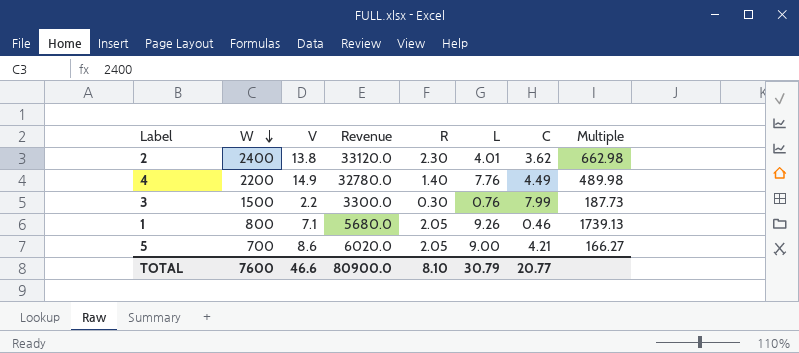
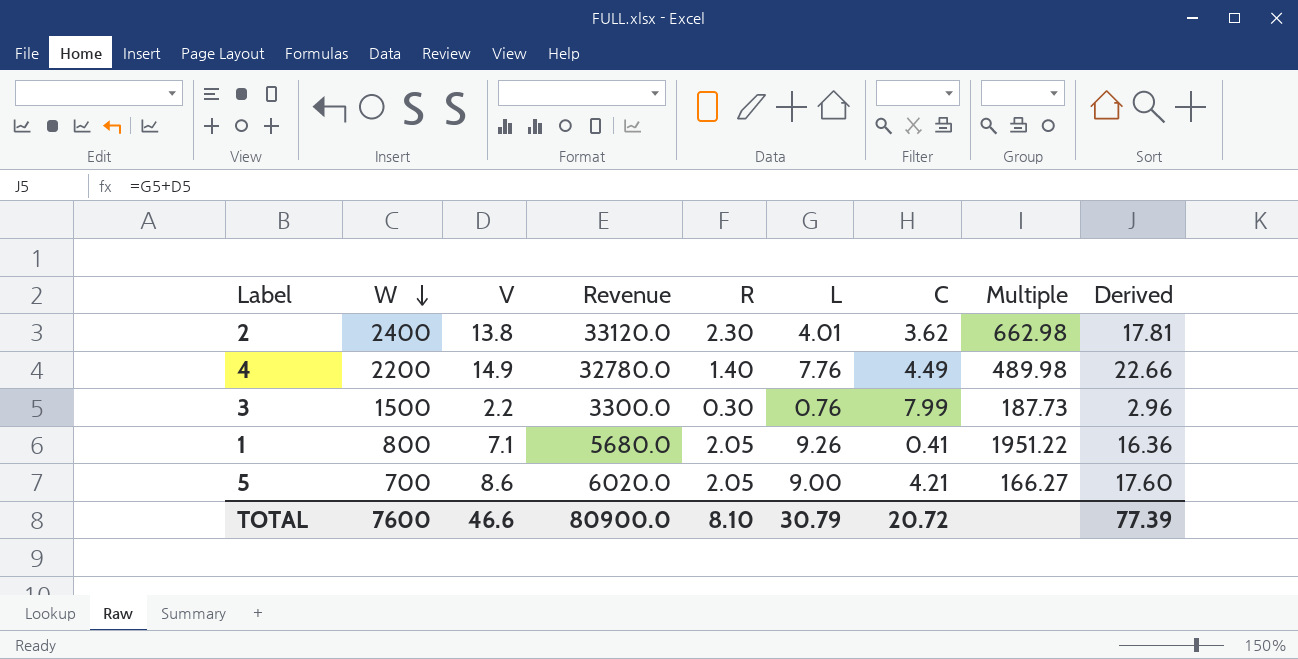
column Derived | formula: none -> [V] + [L]
1 | C: 0.46 -> 0.41
1 | Multiple: 1739.13 -> 1951.22
TOTAL | C: 20.77 -> 20.72

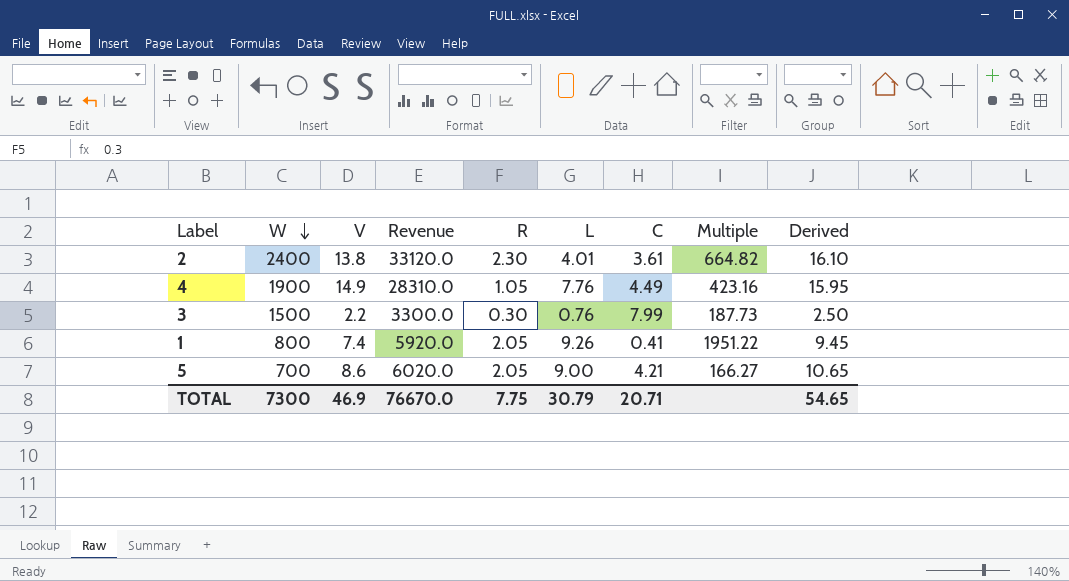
column Derived | formula: [V] + [L] -> [V] + [R]
2 | C: 3.62 -> 3.61
2 | Multiple: 662.98 -> 664.82
4 | W: 2200 -> 1900
4 | Revenue: 32780.0 -> 28310.0
4 | R: 1.40 -> 1.05
4 | Multiple: 489.98 -> 423.16
1 | V: 7.1 -> 7.4
1 | Revenue: 5680.0 -> 5920.0
TOTAL | W: 7600 -> 7300
TOTAL | V: 46.6 -> 46.9
TOTAL | Revenue: 80900.0 -> 76670.0
TOTAL | R: 8.10 -> 7.75
TOTAL | C: 20.72 -> 20.71
TOTAL | Derived: 77.39 -> 54.65

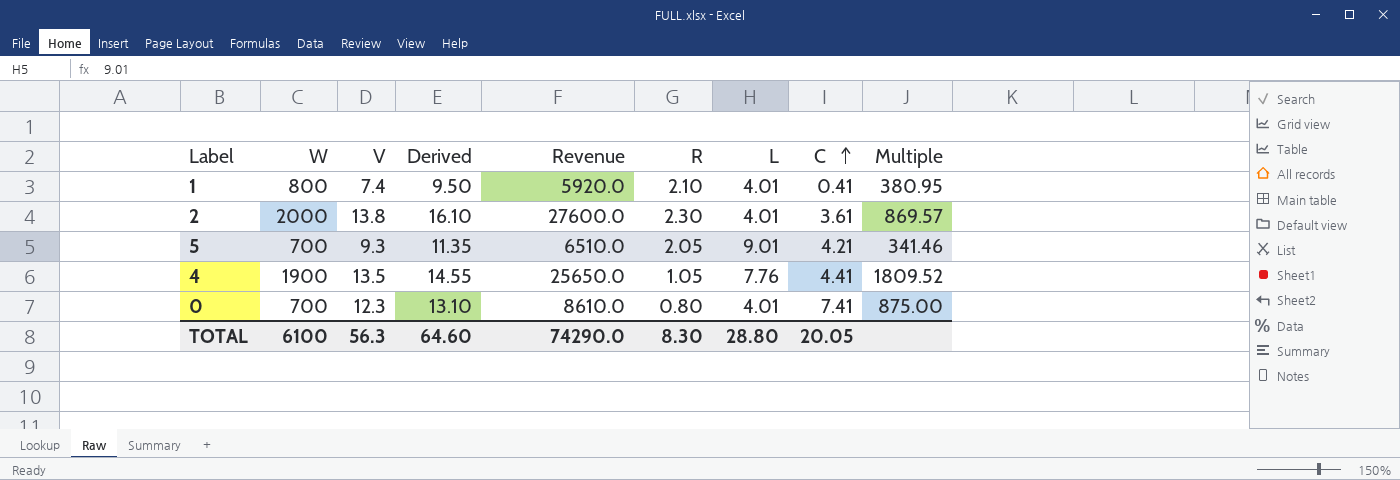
row order: W descending -> C ascending
column Derived | position: 9 -> 4
column Multiple | formula: [W] / [C] -> [W] / [R]
row 3: 1500 | 2.2 | 3300.0 | 0.30 | 0.76 | 7.99 | 187.73 | 2.50 -> none
1 | Derived: 9.45 -> 9.50
1 | R: 2.05 -> 2.10
1 | L: 9.26 -> 4.01
2 | W: 2400 -> 2000
2 | Revenue: 33120.0 -> 27600.0
5 | V: 8.6 -> 9.3
5 | Derived: 10.65 -> 11.35
5 | Revenue: 6020.0 -> 6510.0
5 | L: 9.00 -> 9.01
4 | V: 14.9 -> 13.5
4 | Derived: 15.95 -> 14.55
4 | Revenue: 28310.0 -> 25650.0
4 | C: 4.49 -> 4.41
row 0: none -> 700 | 12.3 | 13.10 | 8610.0 | 0.80 | 4.01 | 7.41 | 875.00
TOTAL | W: 7300 -> 6100
TOTAL | V: 46.9 -> 56.3
TOTAL | Derived: 54.65 -> 64.60
TOTAL | Revenue: 76670.0 -> 74290.0
TOTAL | R: 7.75 -> 8.30
TOTAL | L: 30.79 -> 28.80
TOTAL | C: 20.71 -> 20.05

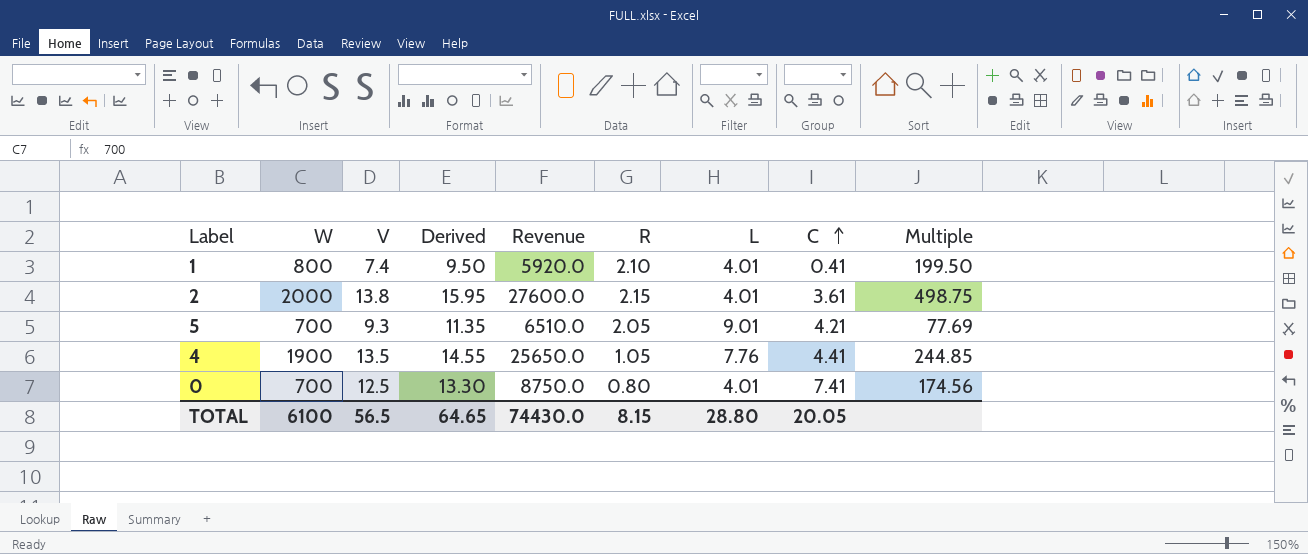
column Multiple | formula: [W] / [R] -> [W] / [L]
2 | Derived: 16.10 -> 15.95
2 | R: 2.30 -> 2.15
0 | V: 12.3 -> 12.5
0 | Derived: 13.10 -> 13.30
0 | Revenue: 8610.0 -> 8750.0
TOTAL | V: 56.3 -> 56.5
TOTAL | Derived: 64.60 -> 64.65
TOTAL | Revenue: 74290.0 -> 74430.0
TOTAL | R: 8.30 -> 8.15

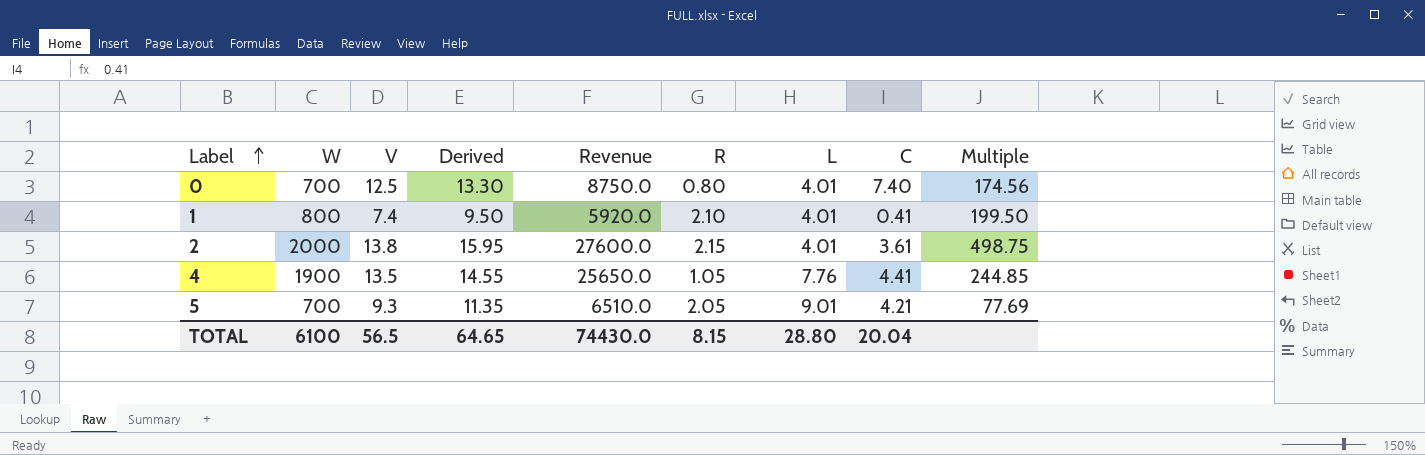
row order: C ascending -> Label ascending
0 | C: 7.41 -> 7.40
TOTAL | C: 20.05 -> 20.04

